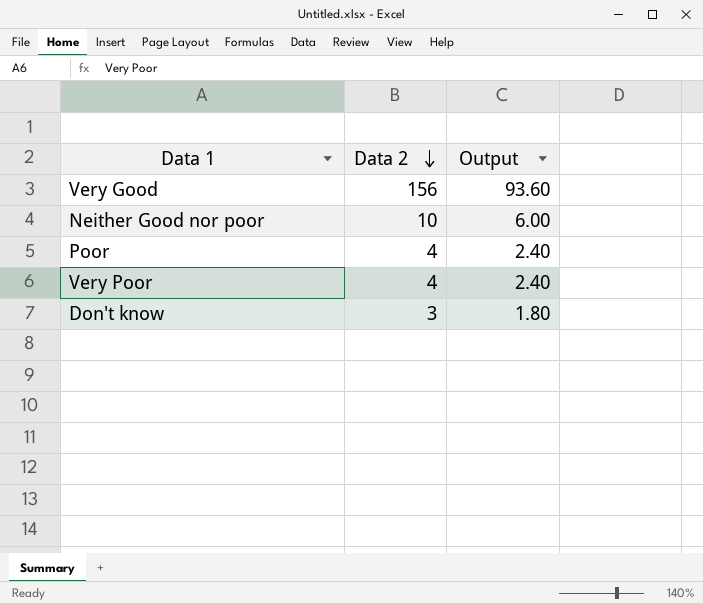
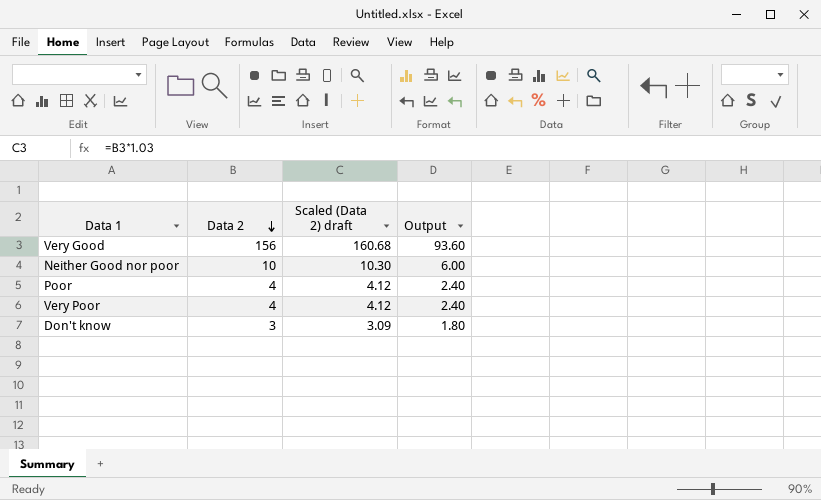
column Scaled (Data 2) draft | formula: none -> [Data 2] * 1.03

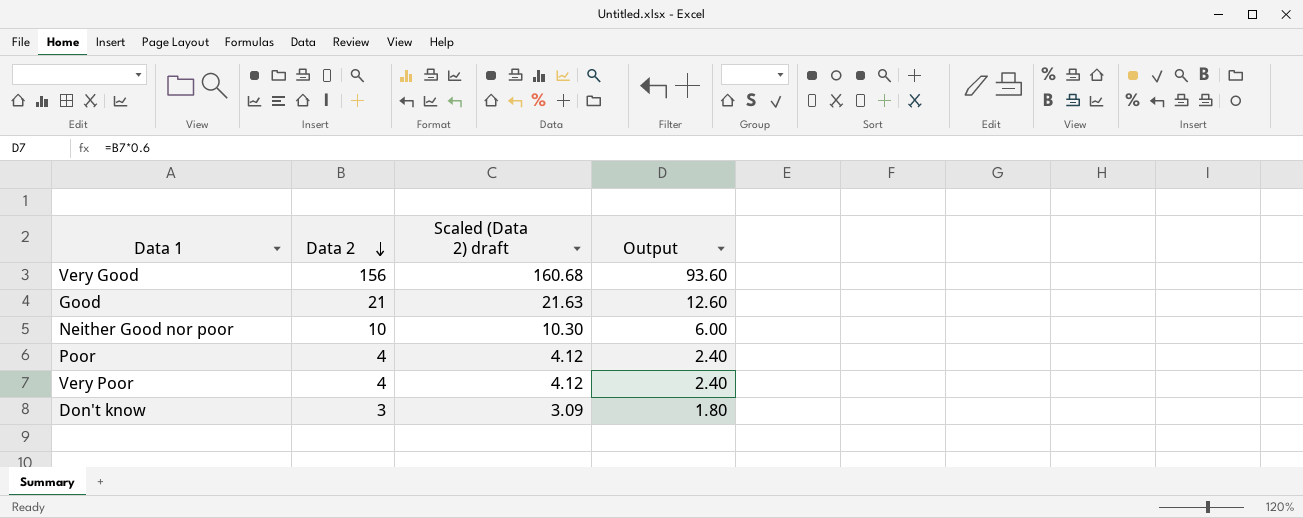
row Good: none -> 21 | 21.63 | 12.60

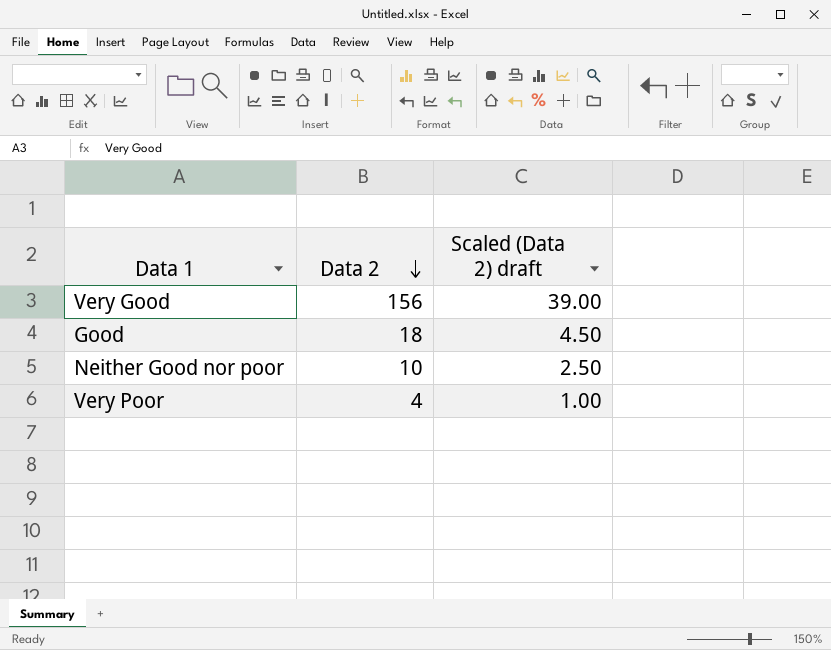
column Output | formula: [Data 2] * 0.6 -> none
column Scaled (Data 2) draft | formula: [Data 2] * 1.03 -> [Data 2] * 0.25
row Poor: 4 | 4.12 | 2.40 -> none
row Don't know: 3 | 3.09 | 1.80 -> none
Good | Data 2: 21 -> 18

